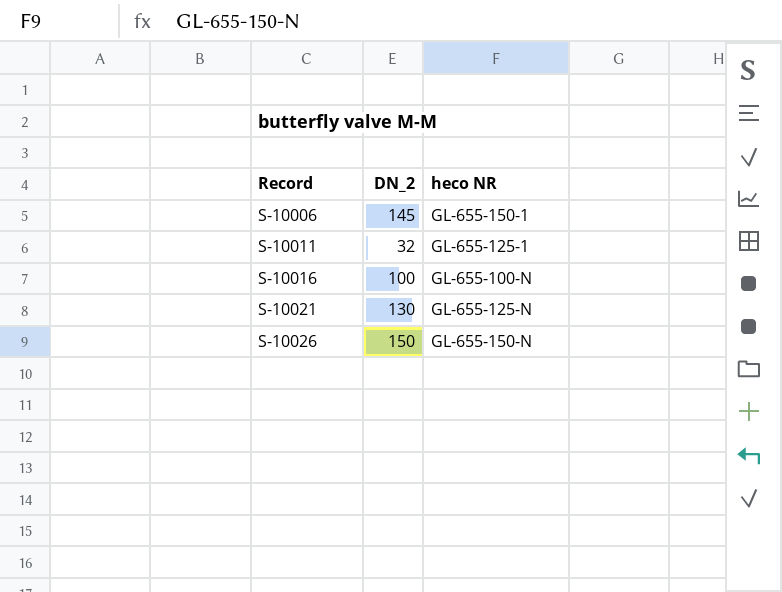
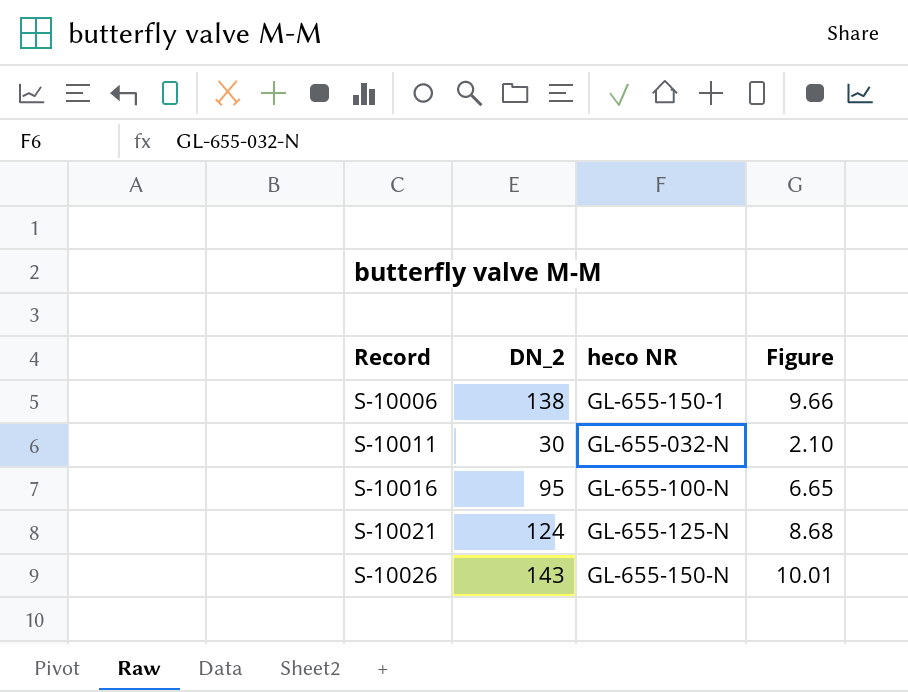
column Figure | formula: none -> [DN_2] * 0.07
S-10006 | DN_2: 145 -> 138
S-10011 | DN_2: 32 -> 30
S-10011 | heco NR: GL-655-125-1 -> GL-655-032-N
S-10016 | DN_2: 100 -> 95
S-10021 | DN_2: 130 -> 124
S-10026 | DN_2: 150 -> 143

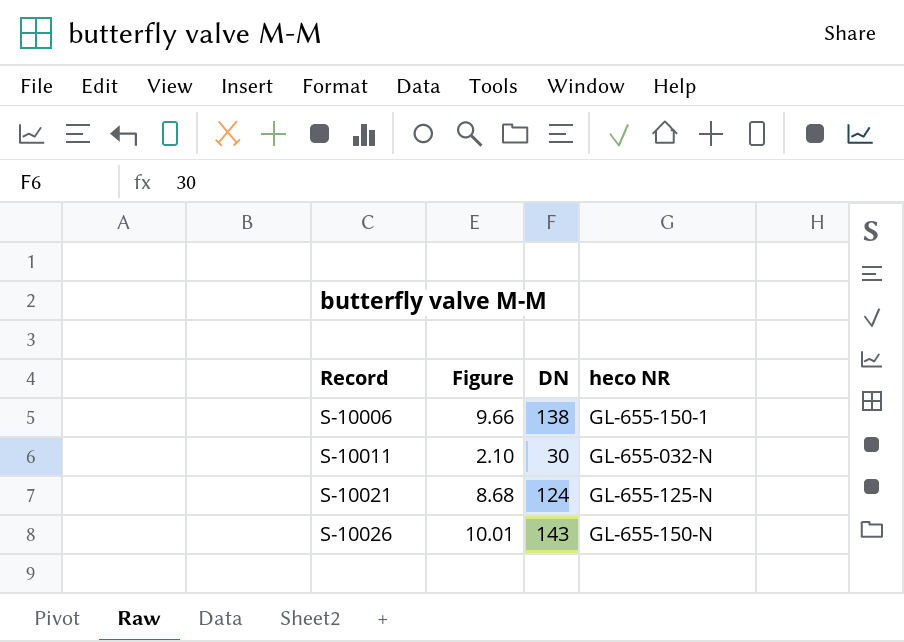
column Figure | position: 4 -> 2
column name: DN_2 -> DN
row S-10016: 95 | GL-655-100-N | 6.65 -> none

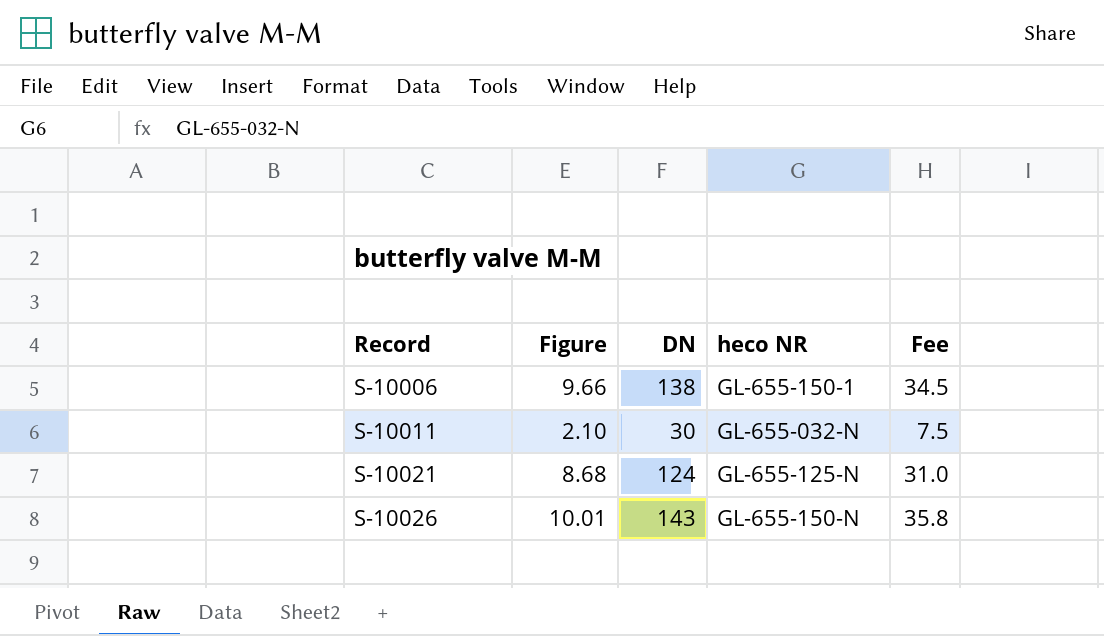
column Fee | formula: none -> [DN] * 0.25

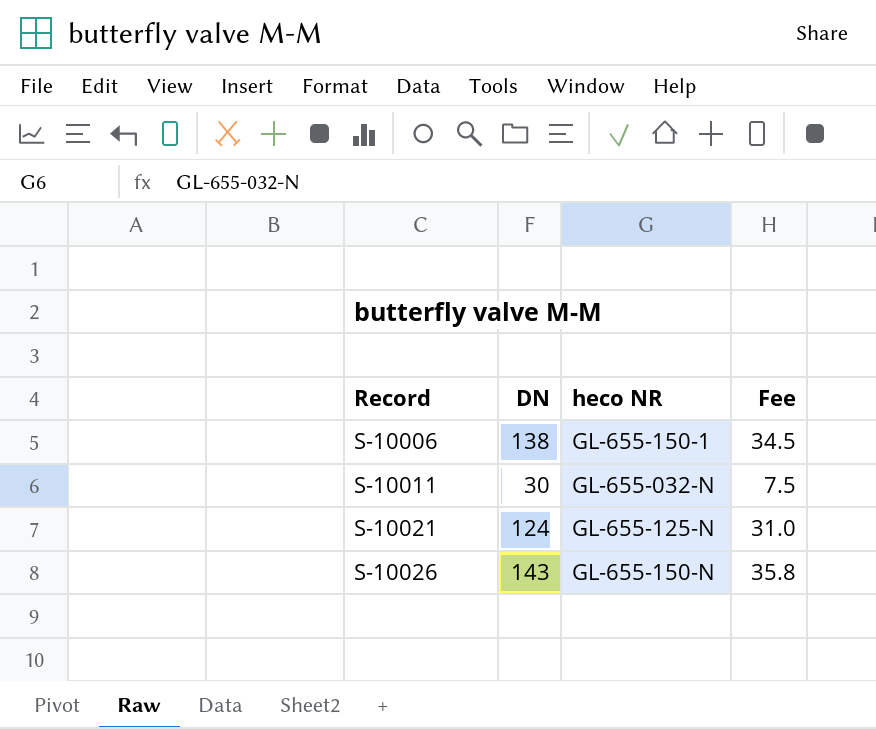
column Figure | formula: [DN] * 0.07 -> none

